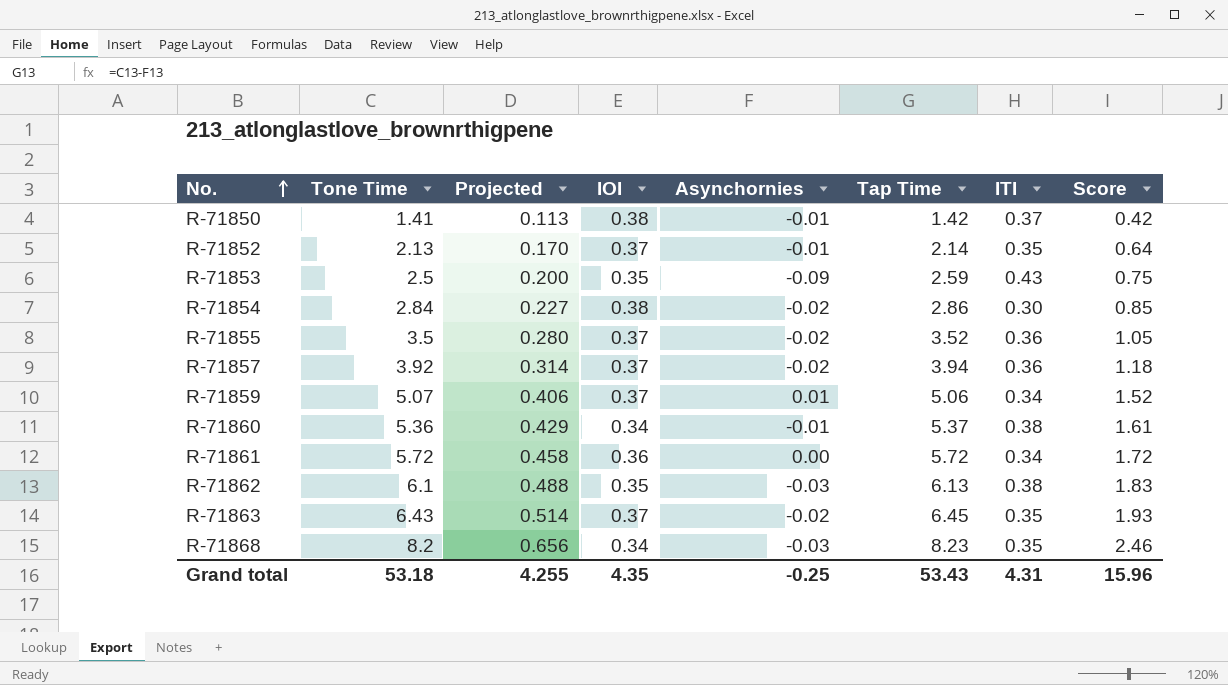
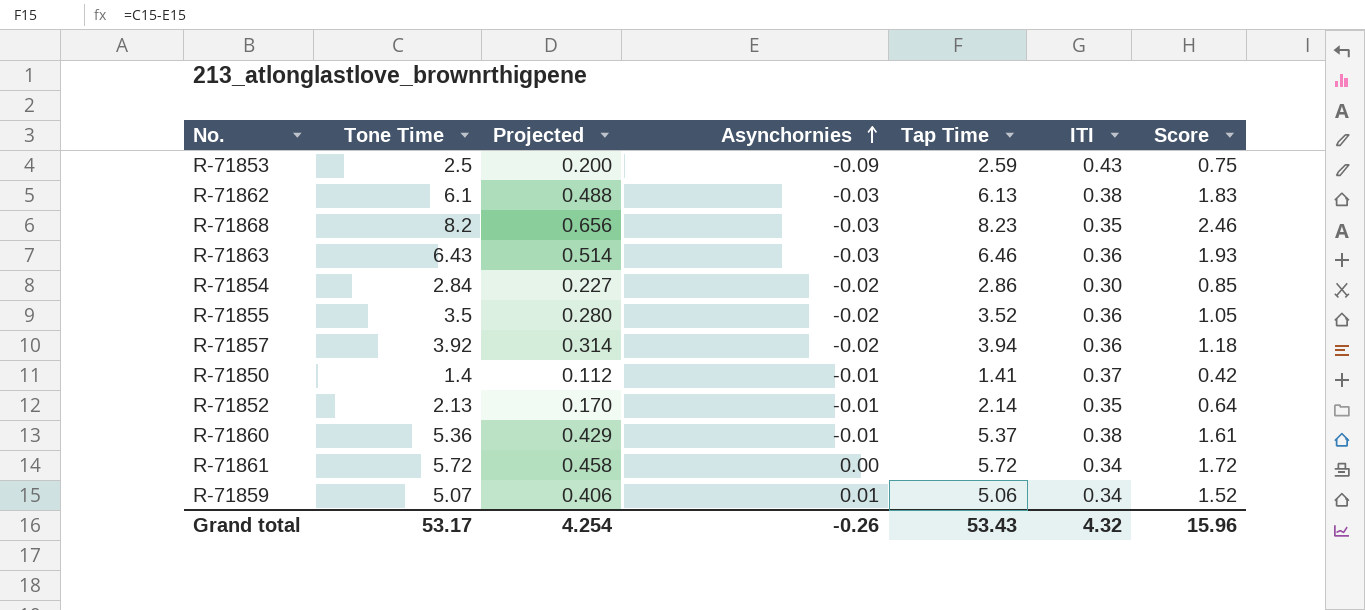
row order: No. ascending -> Asynchornies ascending
column IOI | position: 4 -> none
R-71863 | Asynchornies: -0.02 -> -0.03
R-71863 | Tap Time: 6.45 -> 6.46
R-71863 | ITI: 0.35 -> 0.36
R-71850 | Tone Time: 1.41 -> 1.4
R-71850 | Projected: 0.113 -> 0.112
R-71850 | Tap Time: 1.42 -> 1.41
Grand total | Tone Time: 53.18 -> 53.17
Grand total | Projected: 4.255 -> 4.254
Grand total | Asynchornies: -0.25 -> -0.26
Grand total | ITI: 4.31 -> 4.32

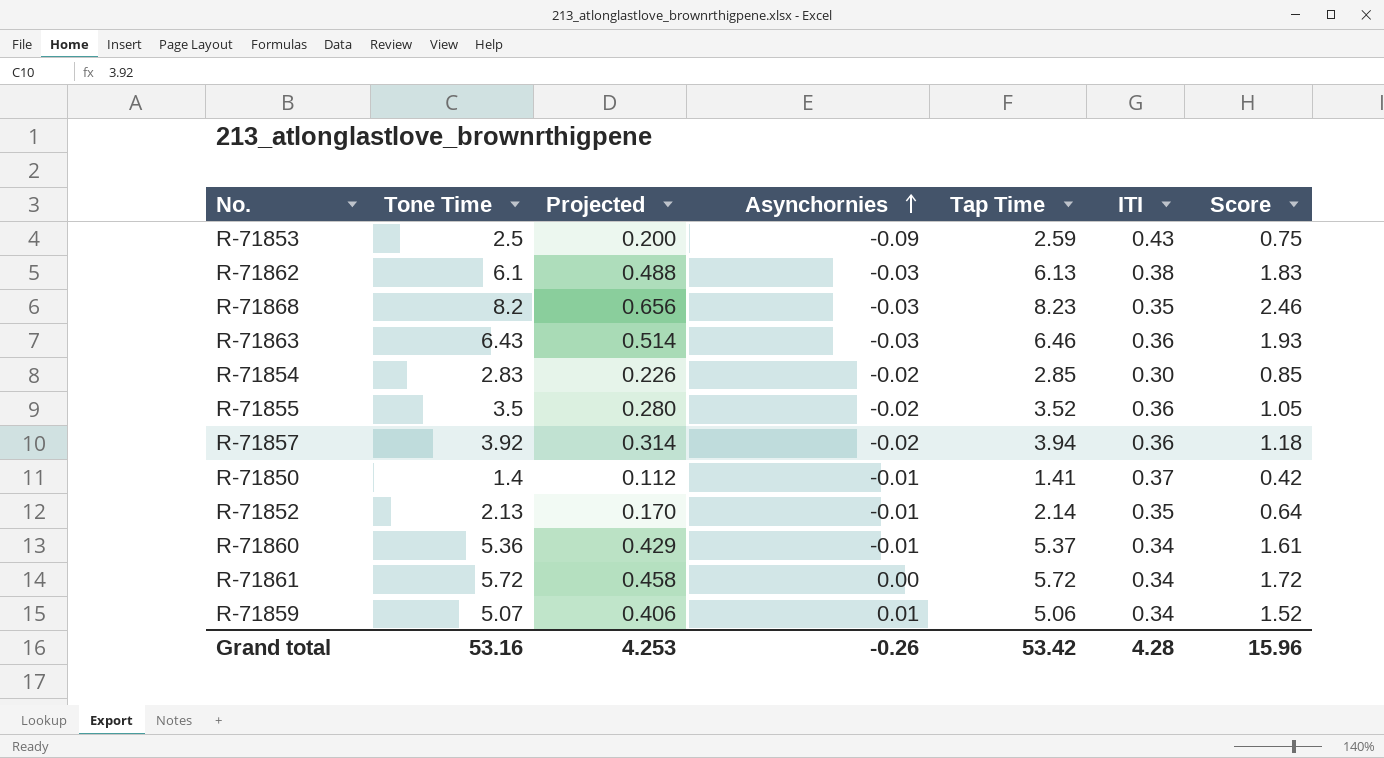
R-71854 | Tone Time: 2.84 -> 2.83
R-71854 | Projected: 0.227 -> 0.226
R-71854 | Tap Time: 2.86 -> 2.85
R-71860 | ITI: 0.38 -> 0.34
Grand total | Tone Time: 53.17 -> 53.16
Grand total | Projected: 4.254 -> 4.253
Grand total | Tap Time: 53.43 -> 53.42
Grand total | ITI: 4.32 -> 4.28

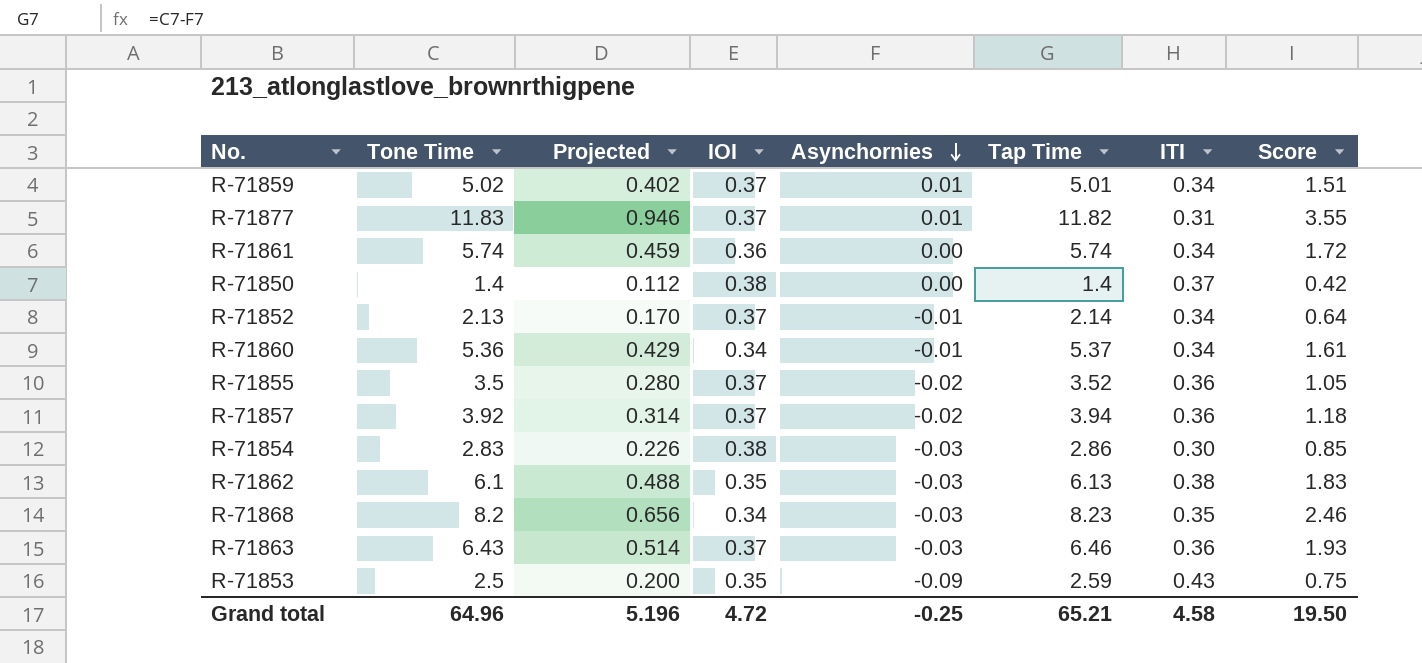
row order: Asynchornies ascending -> Asynchornies descending
column IOI | position: none -> 4
R-71859 | Tone Time: 5.07 -> 5.02
R-71859 | Projected: 0.406 -> 0.402
R-71859 | Tap Time: 5.06 -> 5.01
R-71859 | Score: 1.52 -> 1.51
row R-71877: none -> 11.83 | 0.946 | 0.37 | 0.01 | 11.82 | 0.31 | 3.55
R-71861 | Tone Time: 5.72 -> 5.74
R-71861 | Projected: 0.458 -> 0.459
R-71861 | Tap Time: 5.72 -> 5.74
R-71850 | Asynchornies: -0.01 -> 0.00
R-71850 | Tap Time: 1.41 -> 1.4
R-71852 | ITI: 0.35 -> 0.34
R-71854 | Asynchornies: -0.02 -> -0.03
R-71854 | Tap Time: 2.85 -> 2.86
Grand total | Tone Time: 53.16 -> 64.96
Grand total | Projected: 4.253 -> 5.196
Grand total | Asynchornies: -0.26 -> -0.25
Grand total | Tap Time: 53.42 -> 65.21
Grand total | ITI: 4.28 -> 4.58
Grand total | Score: 15.96 -> 19.50

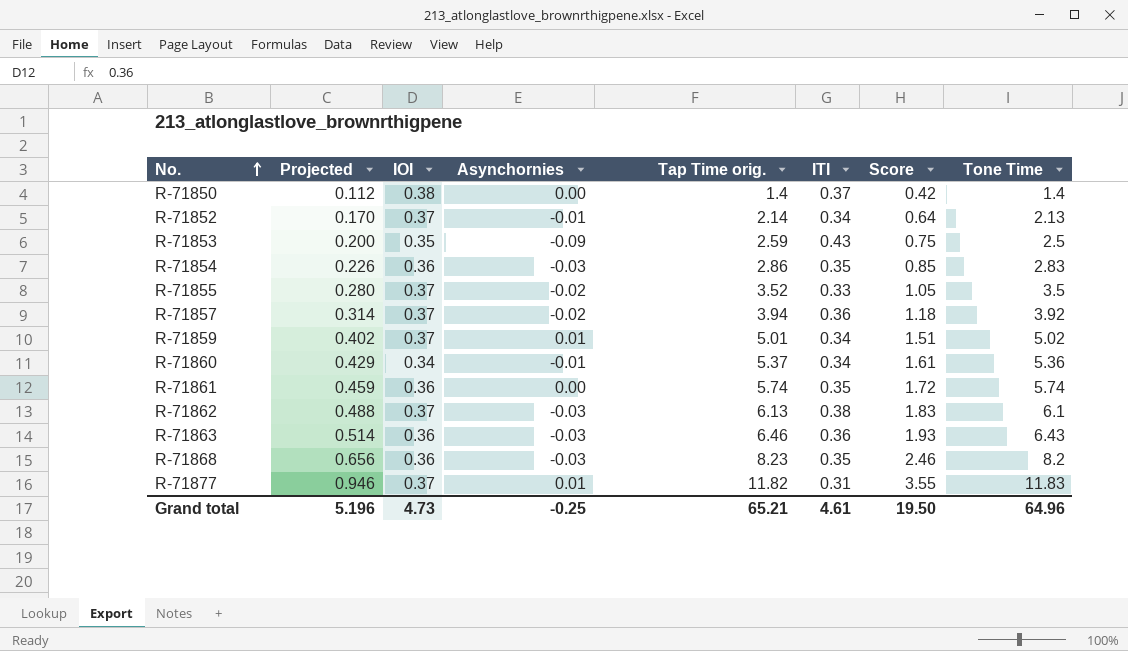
row order: Asynchornies descending -> No. ascending
column name: Tap Time -> Tap Time orig.
column Tone Time | position: 2 -> 8
R-71854 | IOI: 0.38 -> 0.36
R-71854 | ITI: 0.30 -> 0.35
R-71855 | ITI: 0.36 -> 0.33
R-71861 | ITI: 0.34 -> 0.35
R-71862 | IOI: 0.35 -> 0.37
R-71863 | IOI: 0.37 -> 0.36
R-71868 | IOI: 0.34 -> 0.36
Grand total | IOI: 4.72 -> 4.73
Grand total | ITI: 4.58 -> 4.61

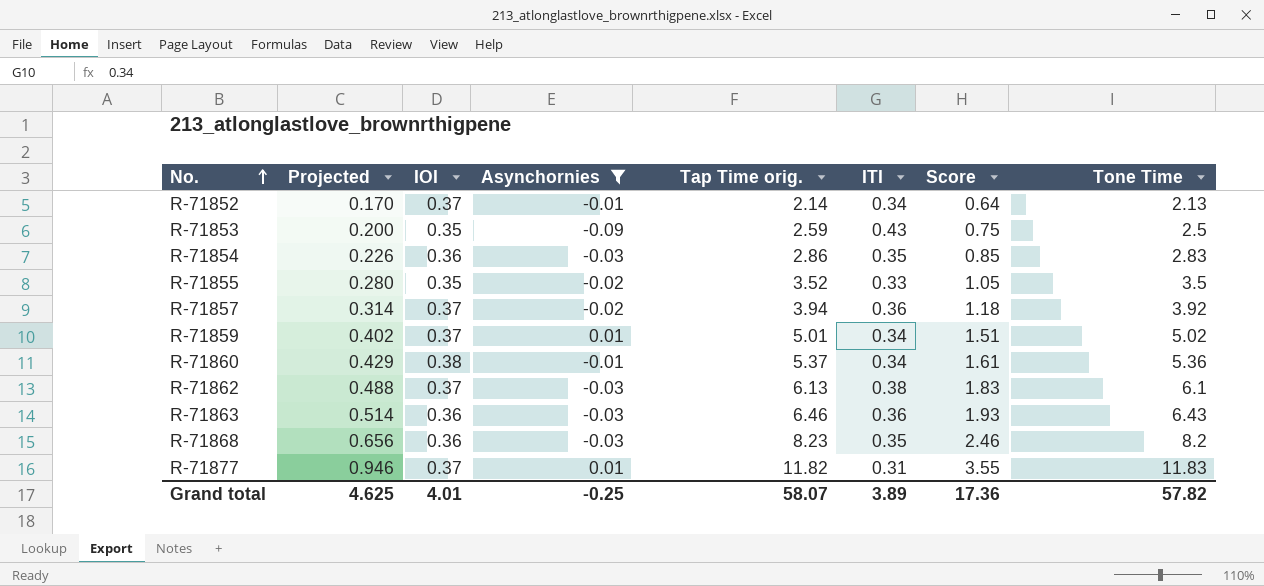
filter: none -> Asynchornies != 0.00
R-71855 | IOI: 0.37 -> 0.35
R-71860 | IOI: 0.34 -> 0.38
Grand total | Projected: 5.196 -> 4.625
Grand total | IOI: 4.73 -> 4.01
Grand total | Tap Time orig.: 65.21 -> 58.07
Grand total | ITI: 4.61 -> 3.89
Grand total | Score: 19.50 -> 17.36
Grand total | Tone Time: 64.96 -> 57.82

